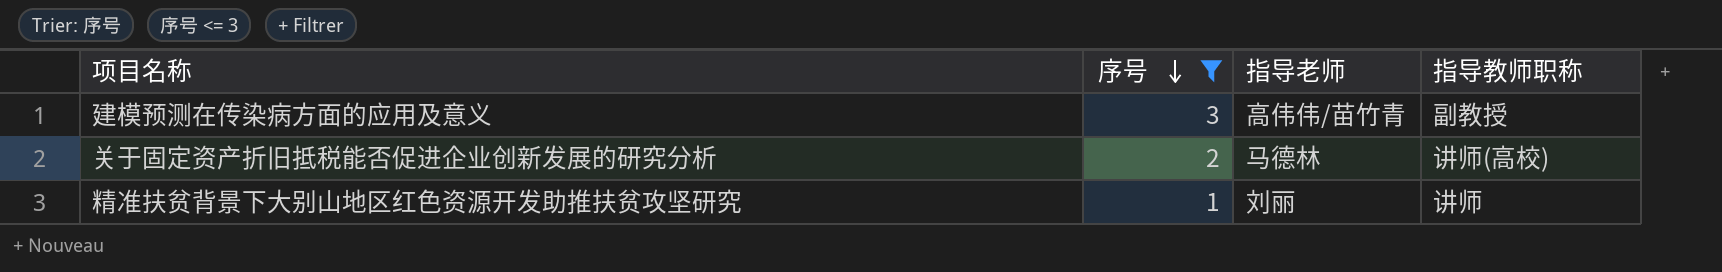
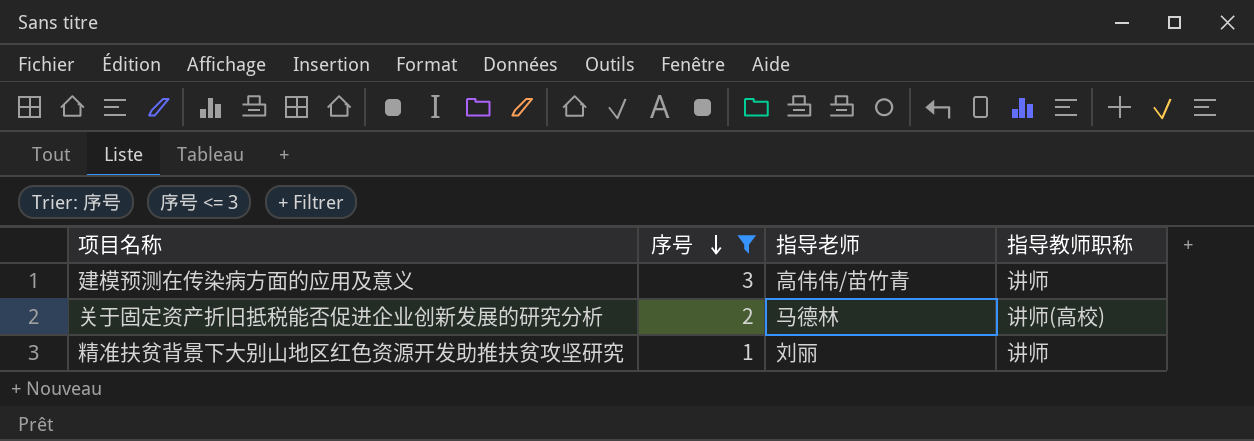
建模预测在传染病方面的应用及意义 | 指导教师职称: 副教授 -> 讲师

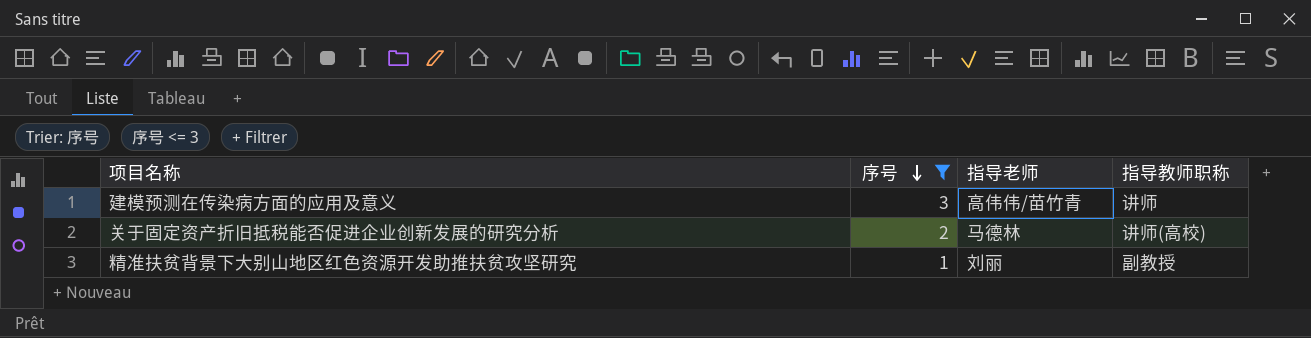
精准扶贫背景下大别山地区红色资源开发助推扶贫攻坚研究 | 指导教师职称: 讲师 -> 副教授

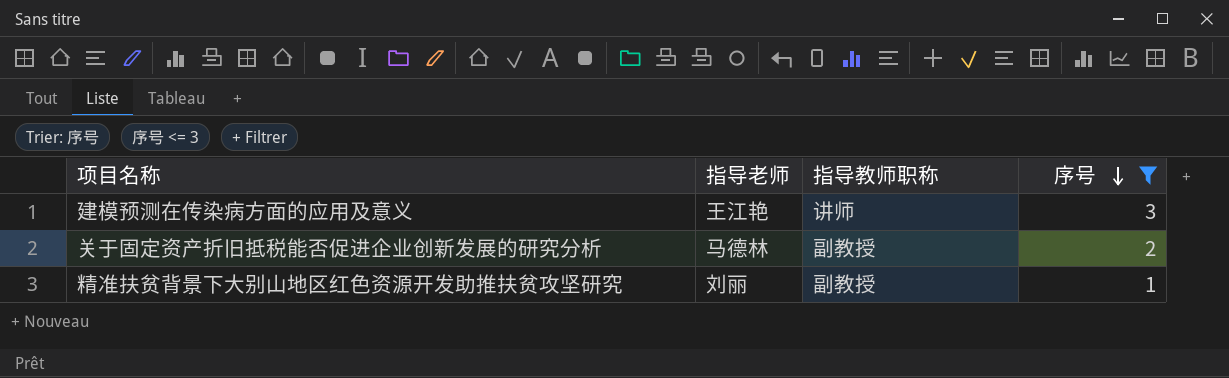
column 序号 | position: 2 -> 4
建模预测在传染病方面的应用及意义 | 指导老师: 高伟伟/苗竹青 -> 王江艳
关于固定资产折旧抵税能否促进企业创新发展的研究分析 | 指导教师职称: 讲师(高校) -> 副教授

